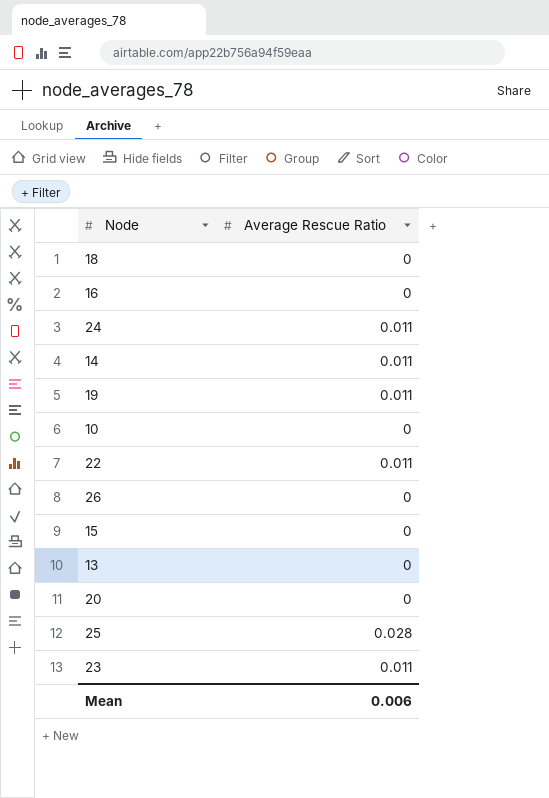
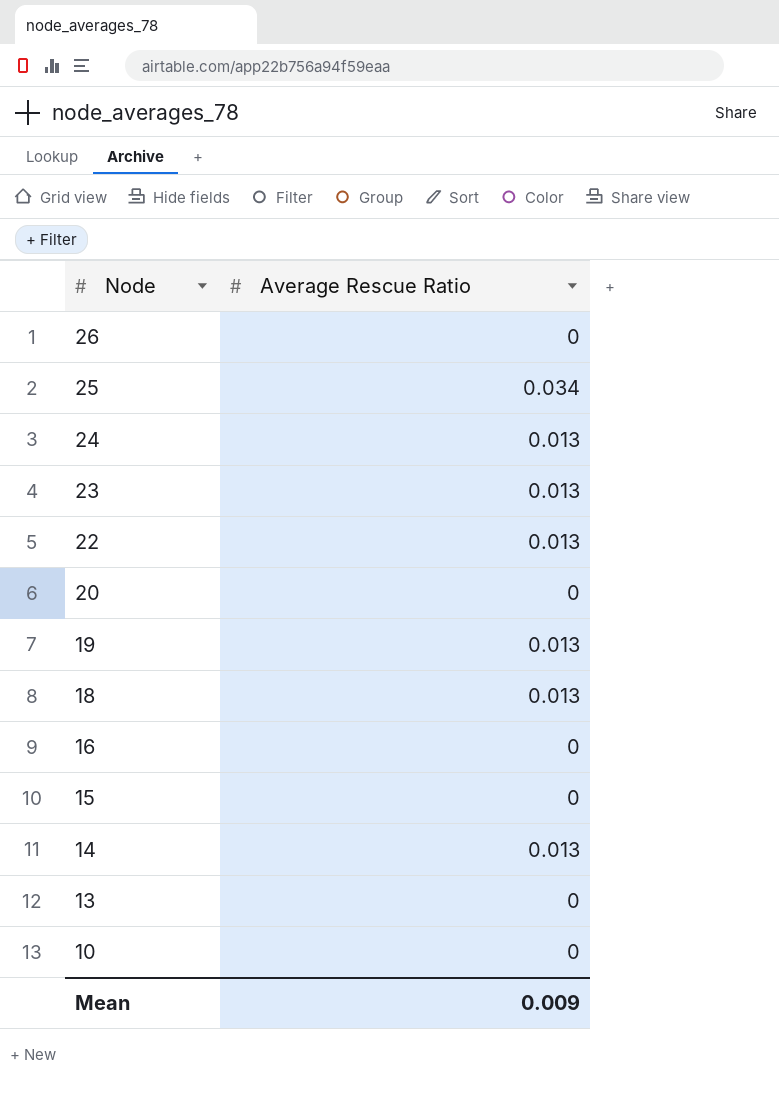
row order: none -> Node descending
25 | Average Rescue Ratio: 0.028 -> 0.034
24 | Average Rescue Ratio: 0.011 -> 0.013
23 | Average Rescue Ratio: 0.011 -> 0.013
22 | Average Rescue Ratio: 0.011 -> 0.013
19 | Average Rescue Ratio: 0.011 -> 0.013
18 | Average Rescue Ratio: 0 -> 0.013
14 | Average Rescue Ratio: 0.011 -> 0.013
Mean | Average Rescue Ratio: 0.006 -> 0.009

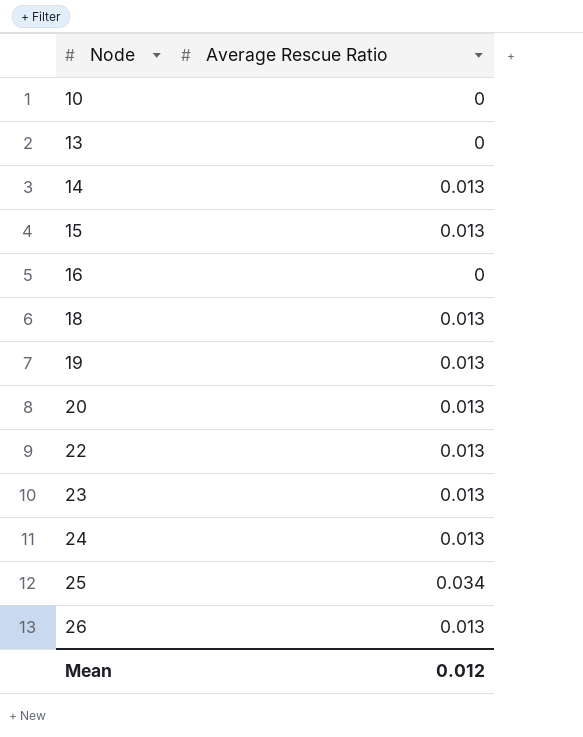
row order: Node descending -> Node ascending
15 | Average Rescue Ratio: 0 -> 0.013
20 | Average Rescue Ratio: 0 -> 0.013
26 | Average Rescue Ratio: 0 -> 0.013
Mean | Average Rescue Ratio: 0.009 -> 0.012

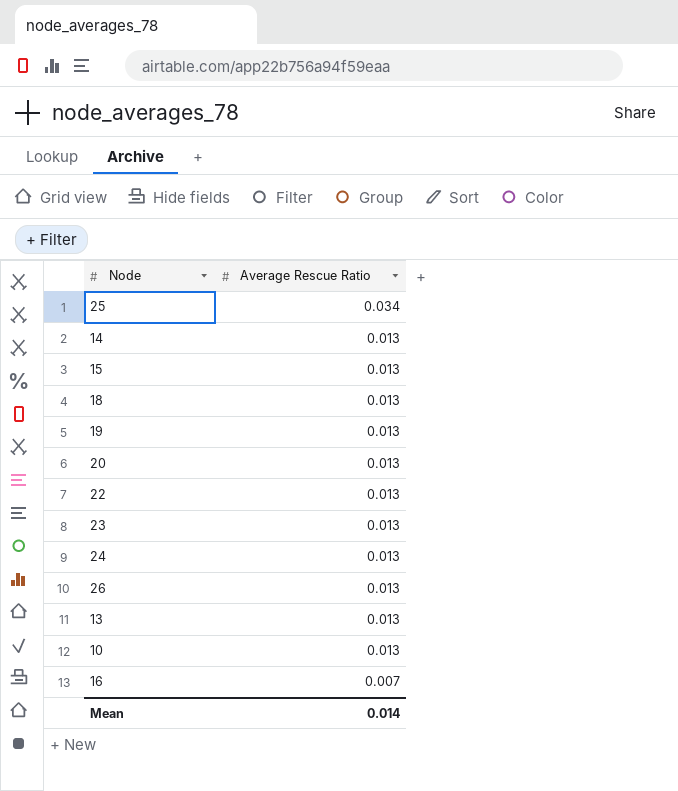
row order: Node ascending -> Average Rescue Ratio descending
13 | Average Rescue Ratio: 0 -> 0.013
10 | Average Rescue Ratio: 0 -> 0.013
16 | Average Rescue Ratio: 0 -> 0.007
Mean | Average Rescue Ratio: 0.012 -> 0.014

